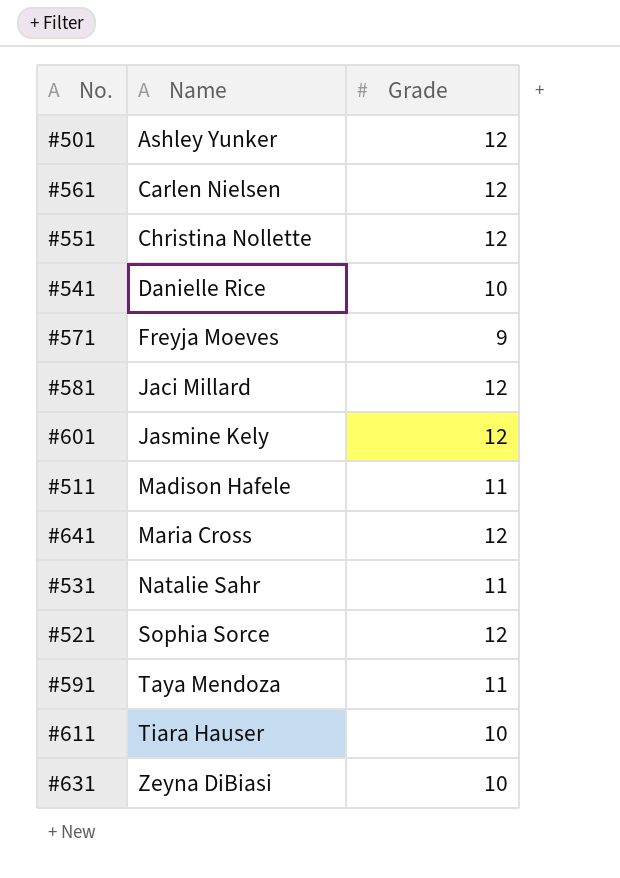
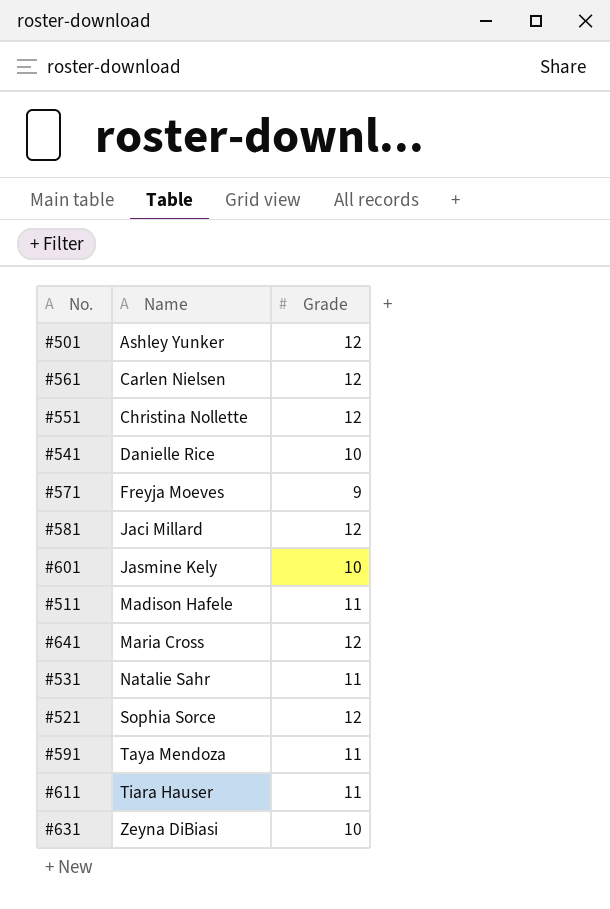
#601 | Grade: 12 -> 10
#611 | Grade: 10 -> 11

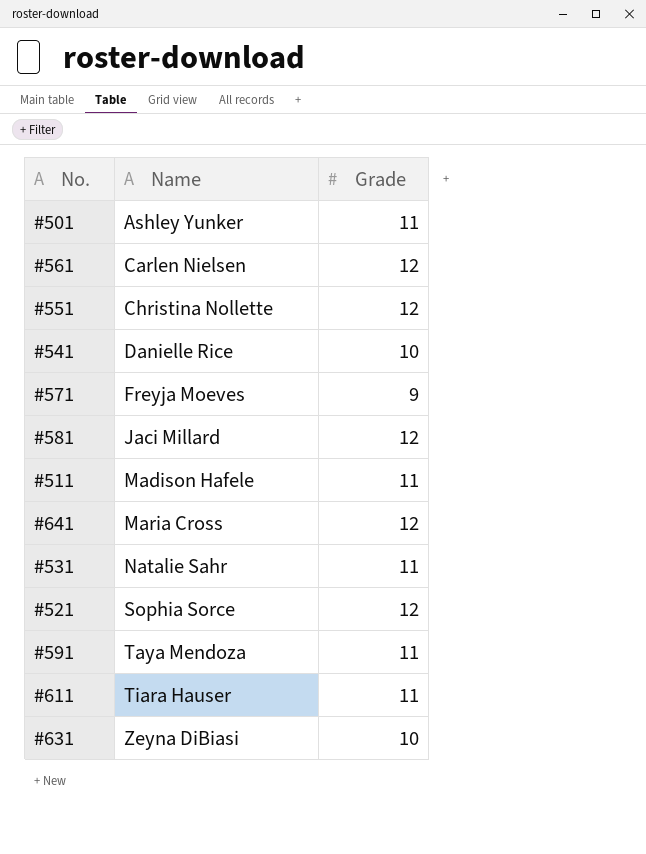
row #601: Jasmine Kely | 10 -> none
#501 | Grade: 12 -> 11

